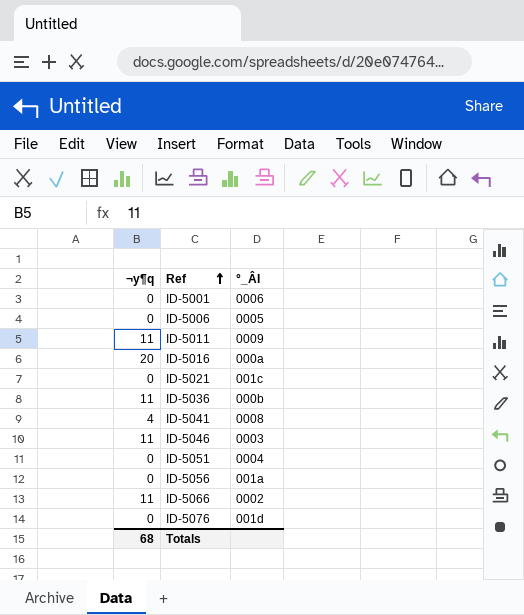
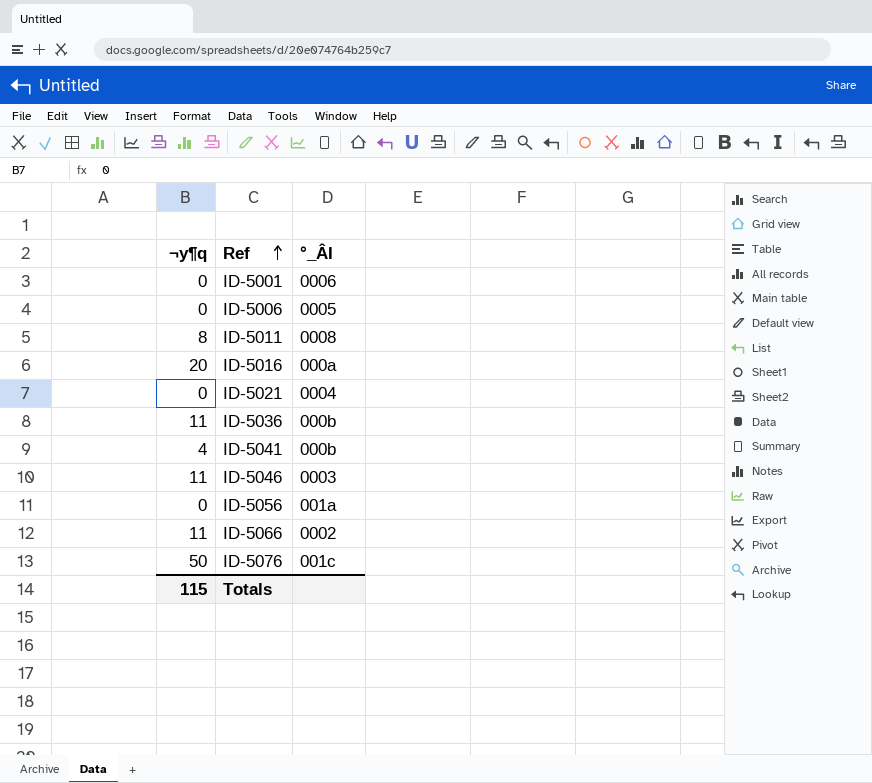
row ID-5051: 0 | 0004 -> none
ID-5011 | ¬y¶q: 11 -> 8
ID-5011 | °_ÂI: 0009 -> 0008
ID-5021 | °_ÂI: 001c -> 0004
ID-5041 | °_ÂI: 0008 -> 000b
ID-5076 | ¬y¶q: 0 -> 50
ID-5076 | °_ÂI: 001d -> 001c
Totals | ¬y¶q: 68 -> 115

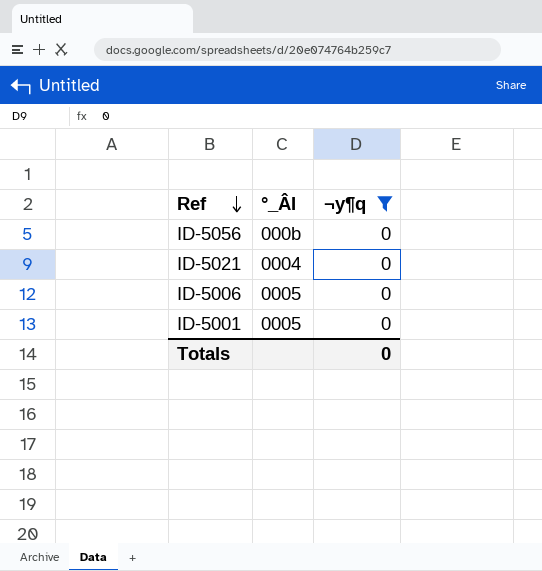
filter: none -> ¬y¶q = 0
row order: Ref ascending -> Ref descending
column ¬y¶q | position: 1 -> 3
ID-5056 | °_ÂI: 001a -> 000b
ID-5001 | °_ÂI: 0006 -> 0005
Totals | ¬y¶q: 115 -> 0

